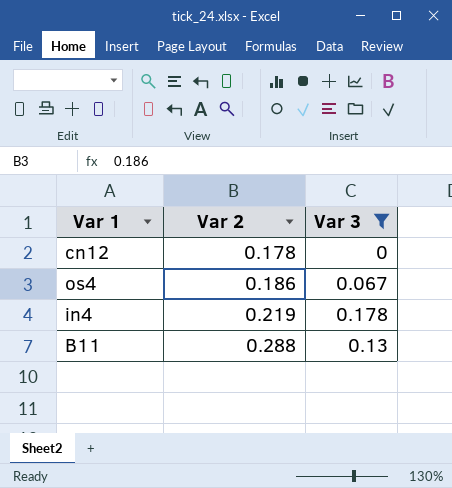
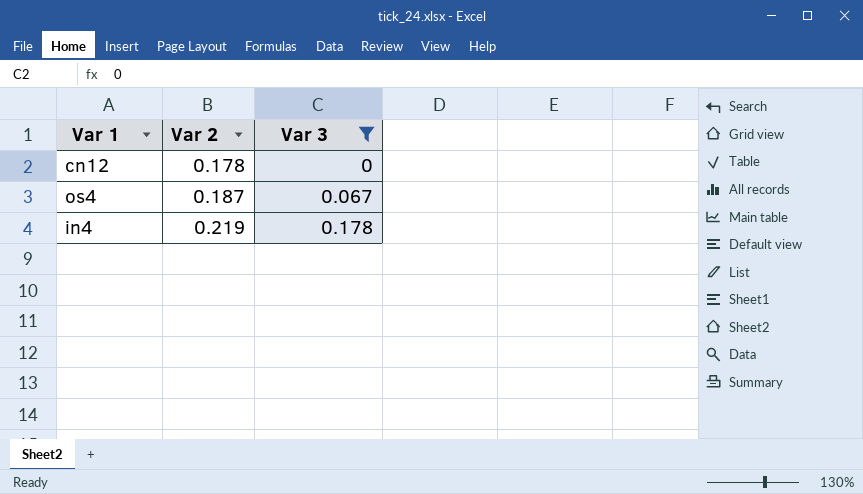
row B11: 0.288 | 0.13 -> none
os4 | Var 2: 0.186 -> 0.187

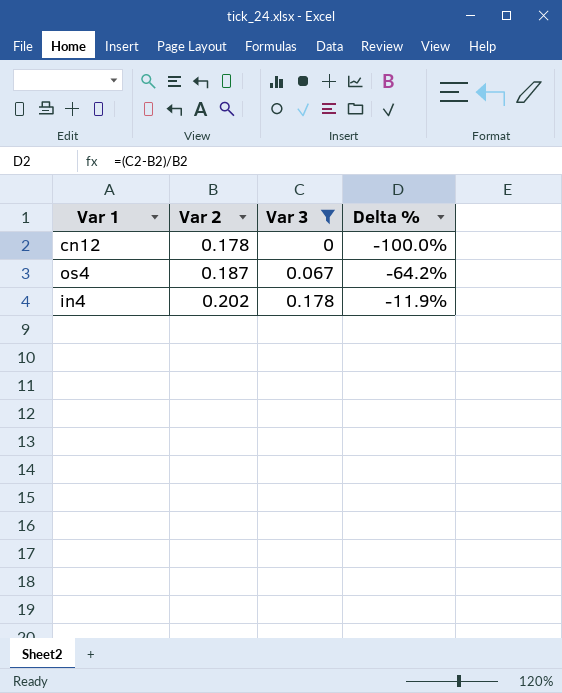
column Delta % | formula: none -> ([Var 3] - [Var 2]) / [Var 2]
in4 | Var 2: 0.219 -> 0.202

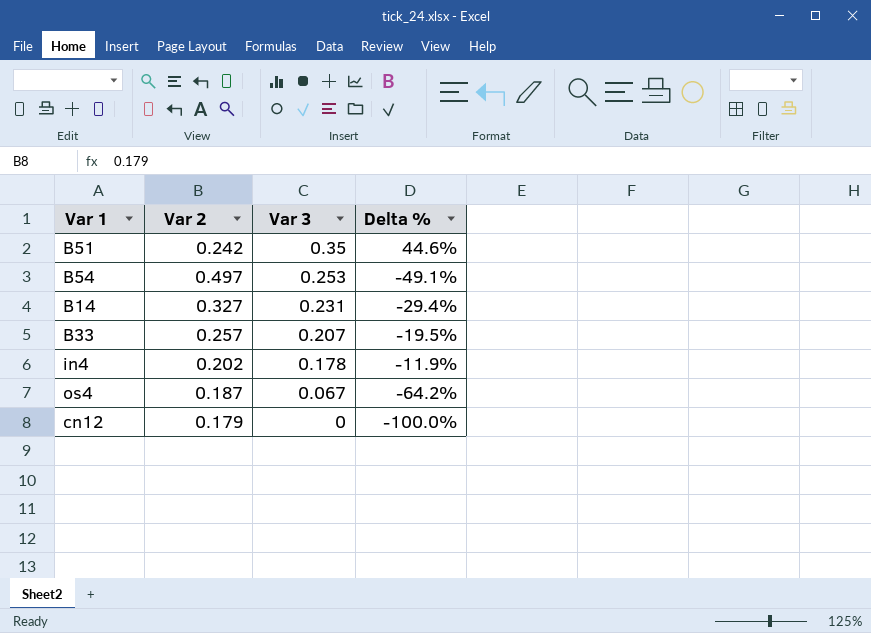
filter: Var 3 <= 0.178 -> none
row order: Var 2 ascending -> Var 3 descending
cn12 | Var 2: 0.178 -> 0.179

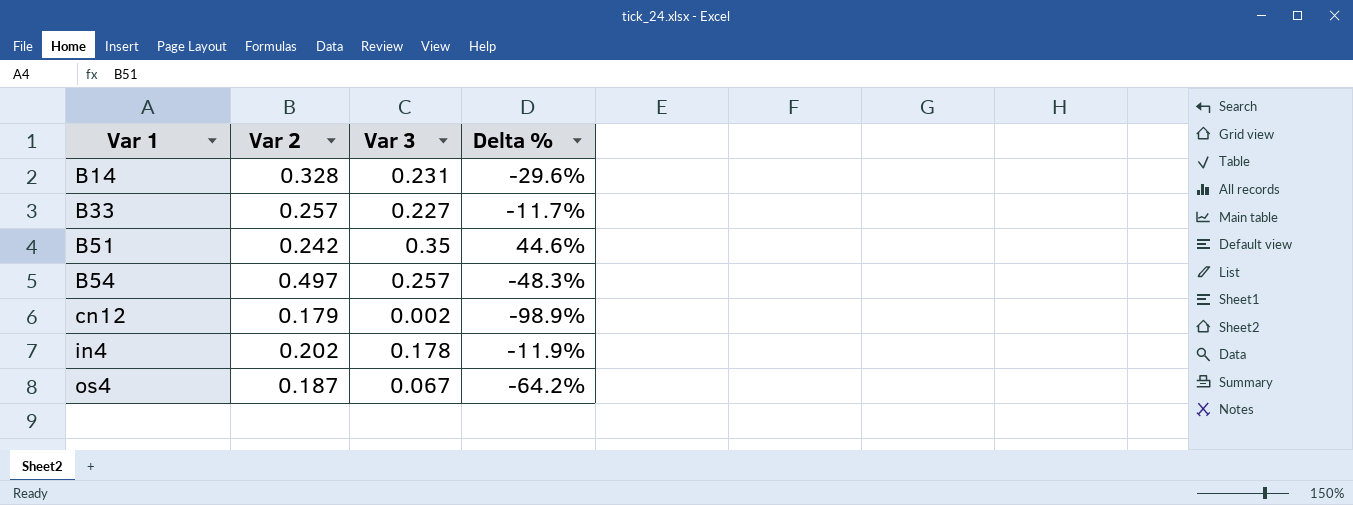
row order: Var 3 descending -> Var 1 ascending
B14 | Var 2: 0.327 -> 0.328
B14 | Delta %: -29.4% -> -29.6%
B33 | Var 3: 0.207 -> 0.227
B33 | Delta %: -19.5% -> -11.7%
B54 | Var 3: 0.253 -> 0.257
B54 | Delta %: -49.1% -> -48.3%
cn12 | Var 3: 0 -> 0.002
cn12 | Delta %: -100.0% -> -98.9%

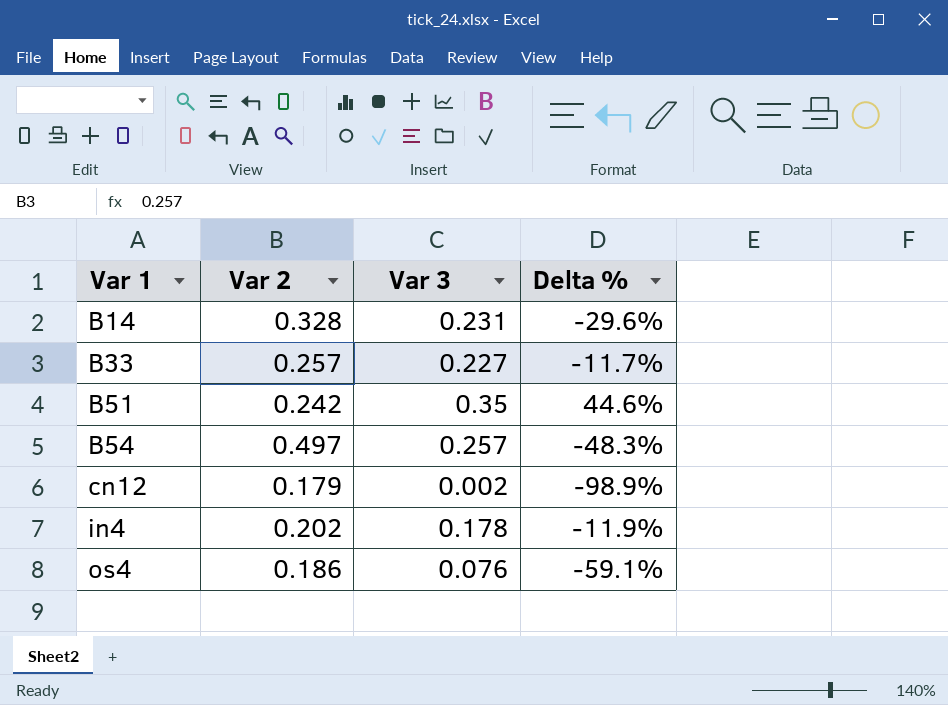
os4 | Var 2: 0.187 -> 0.186
os4 | Var 3: 0.067 -> 0.076
os4 | Delta %: -64.2% -> -59.1%

